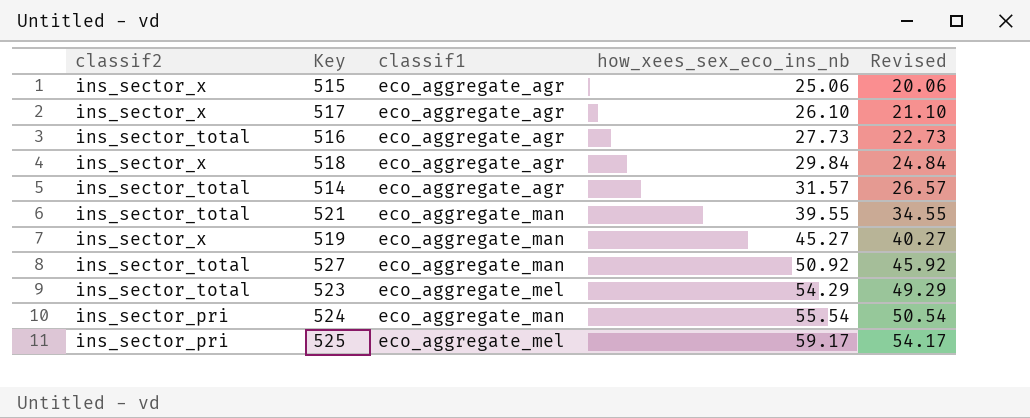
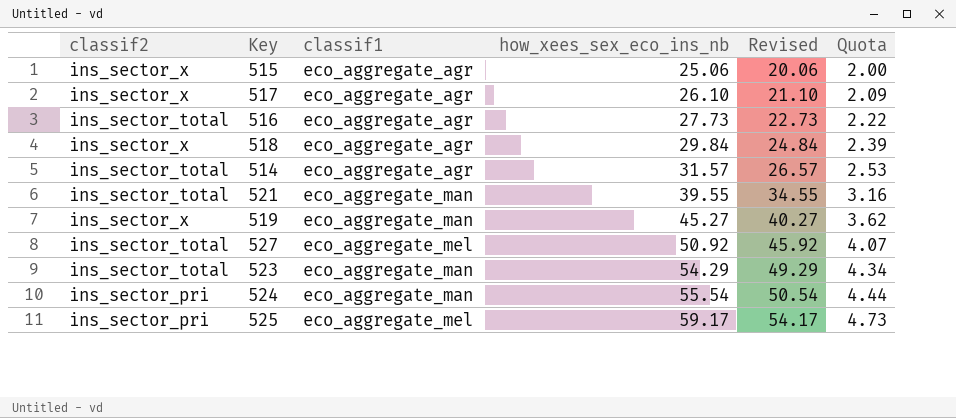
column Quota | formula: none -> [how_xees_sex_eco_ins_nb] * 0.08
527 | classif1: eco_aggregate_man -> eco_aggregate_mel
523 | classif1: eco_aggregate_mel -> eco_aggregate_man

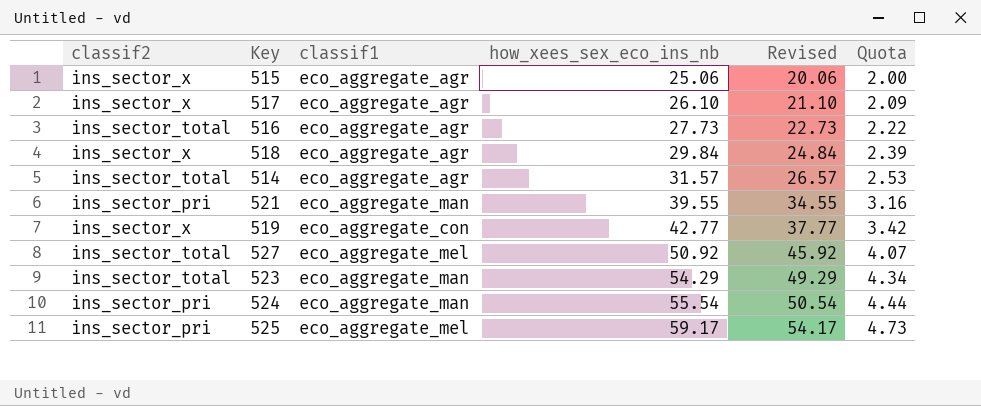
521 | classif2: ins_sector_total -> ins_sector_pri
519 | classif1: eco_aggregate_man -> eco_aggregate_con
519 | how_xees_sex_eco_ins_nb: 45.27 -> 42.77
519 | Revised: 40.27 -> 37.77
519 | Quota: 3.62 -> 3.42

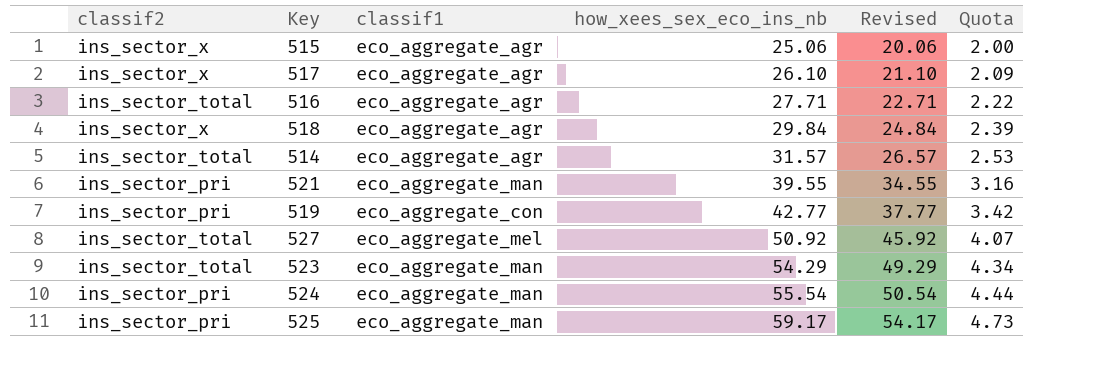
516 | how_xees_sex_eco_ins_nb: 27.73 -> 27.71
516 | Revised: 22.73 -> 22.71
519 | classif2: ins_sector_x -> ins_sector_pri
525 | classif1: eco_aggregate_mel -> eco_aggregate_man

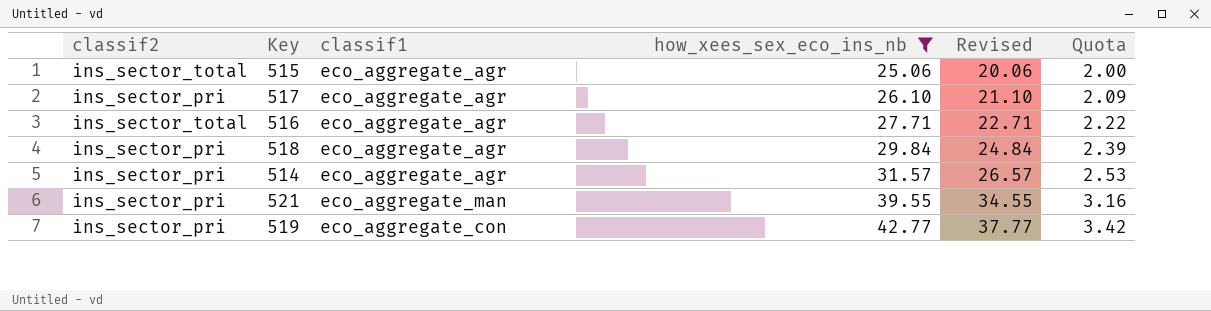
filter: none -> how_xees_sex_eco_ins_nb <= 42.77
515 | classif2: ins_sector_x -> ins_sector_total
517 | classif2: ins_sector_x -> ins_sector_pri
518 | classif2: ins_sector_x -> ins_sector_pri
514 | classif2: ins_sector_total -> ins_sector_pri

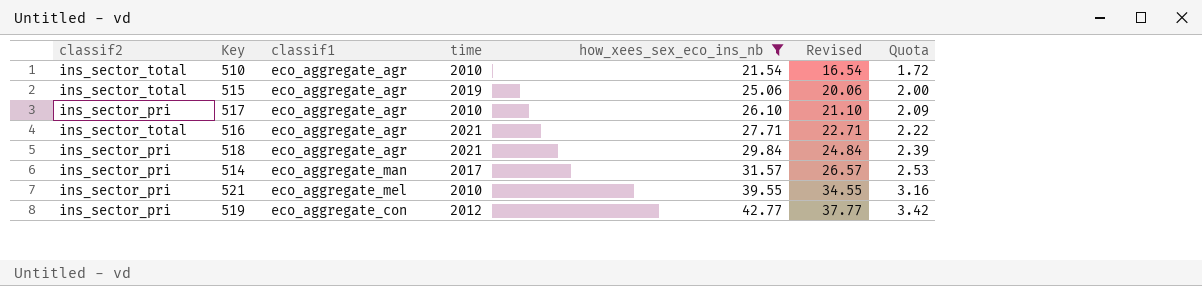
column time | position: none -> 4
row 510: none -> ins_sector_total | eco_aggregate_agr | 2010 | 21.54 | 16.54 | 1.72
514 | classif1: eco_aggregate_agr -> eco_aggregate_man
521 | classif1: eco_aggregate_man -> eco_aggregate_mel

